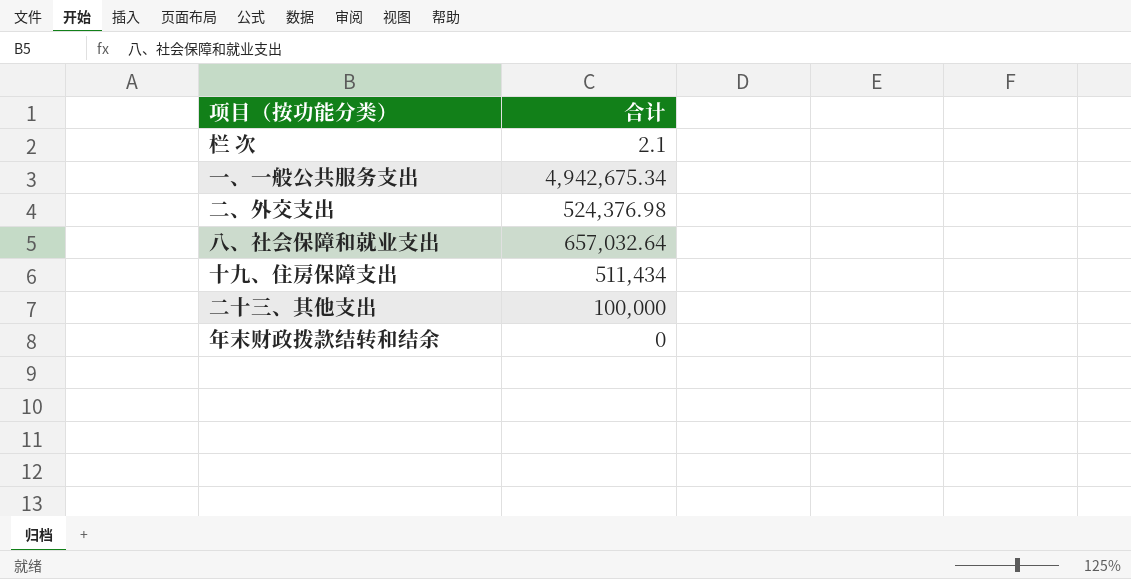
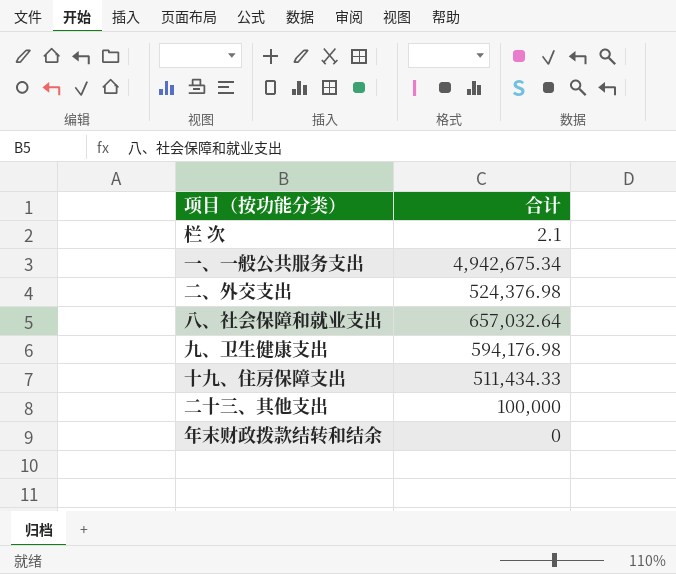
row 九、卫生健康支出: none -> 594,176.98
十九、住房保障支出 | 合计: 511,434 -> 511,434.33

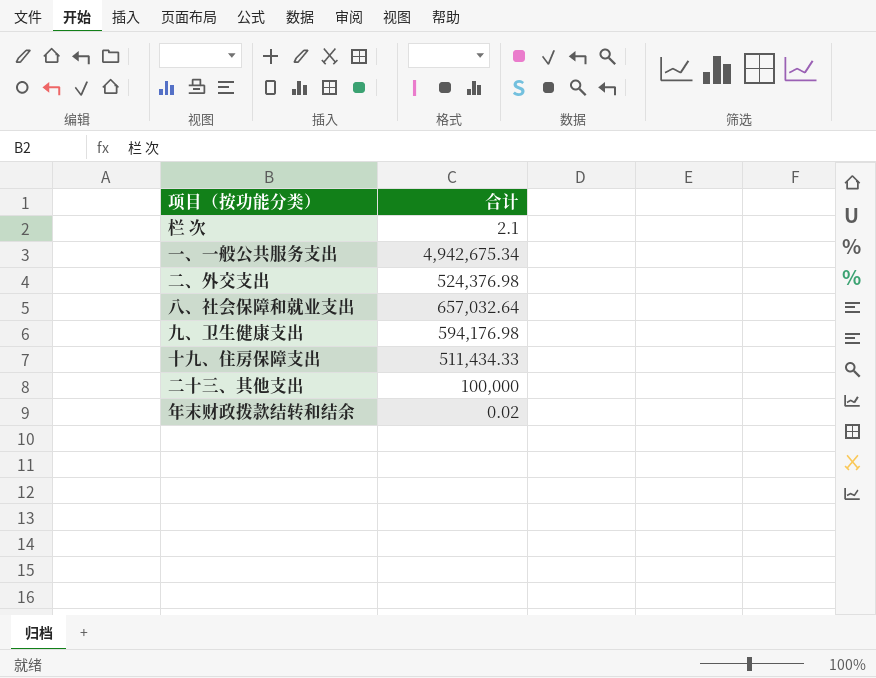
年末财政拨款结转和结余 | 合计: 0 -> 0.02

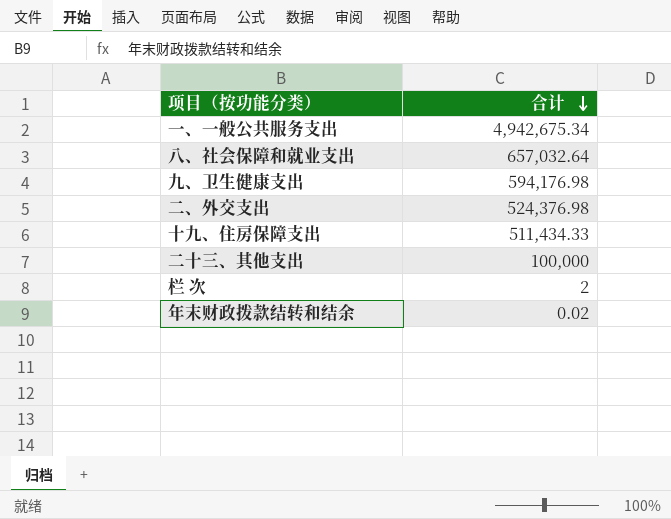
row order: none -> 合计 descending
栏 次 | 合计: 2.1 -> 2

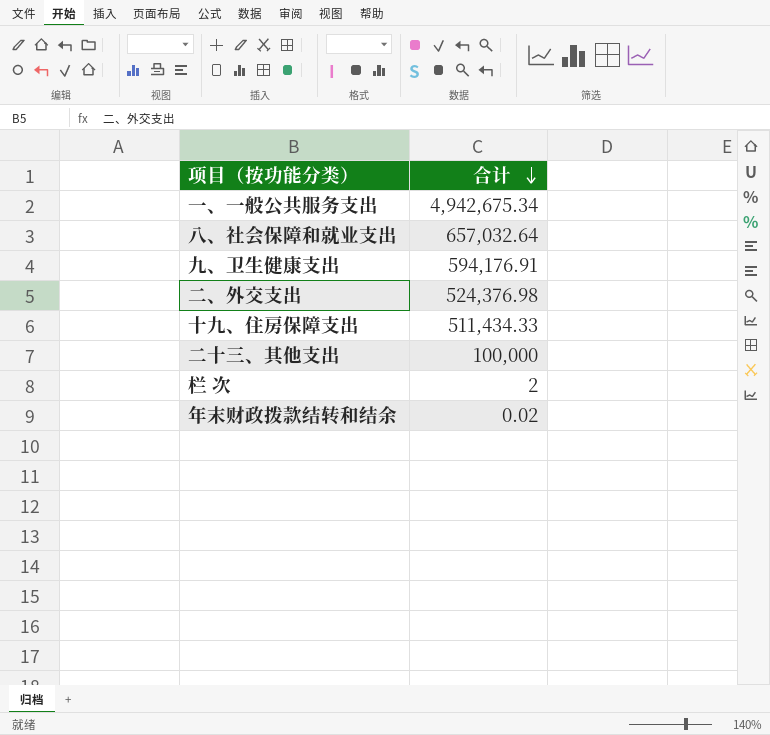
九、卫生健康支出 | 合计: 594,176.98 -> 594,176.91

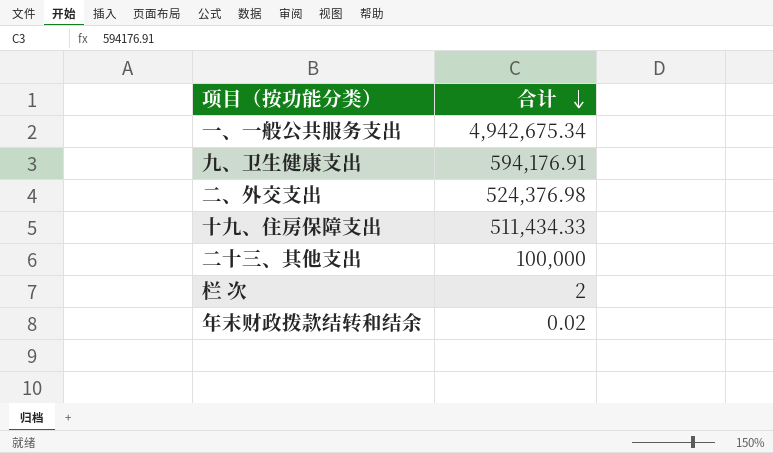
row 八、社会保障和就业支出: 657,032.64 -> none

